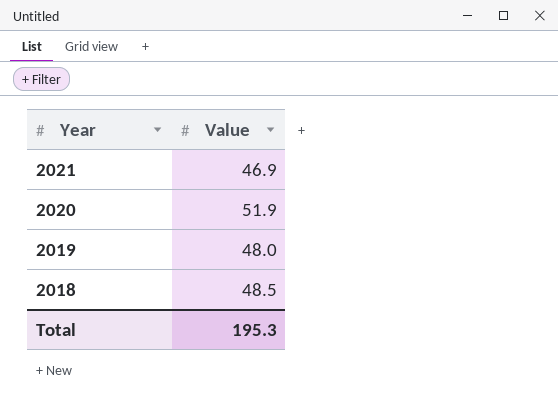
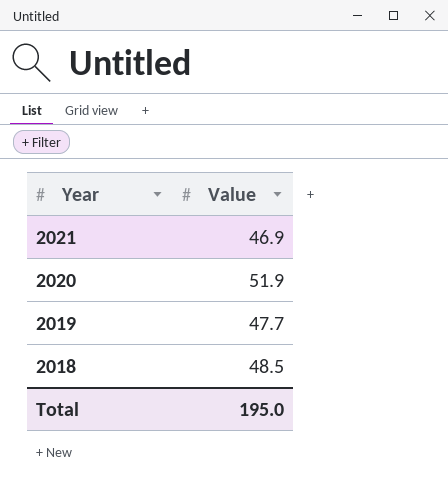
2019 | Value: 48.0 -> 47.7
Total | Value: 195.3 -> 195.0

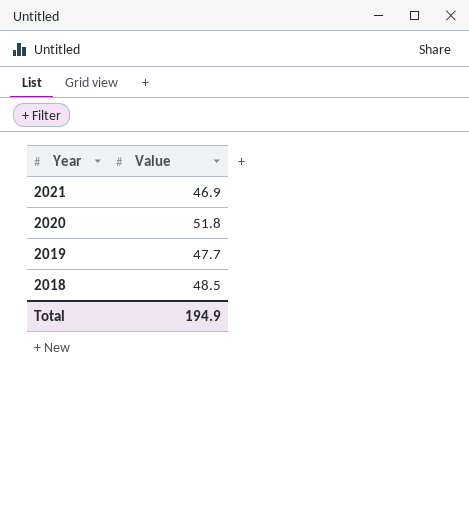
2020 | Value: 51.9 -> 51.8
Total | Value: 195.0 -> 194.9

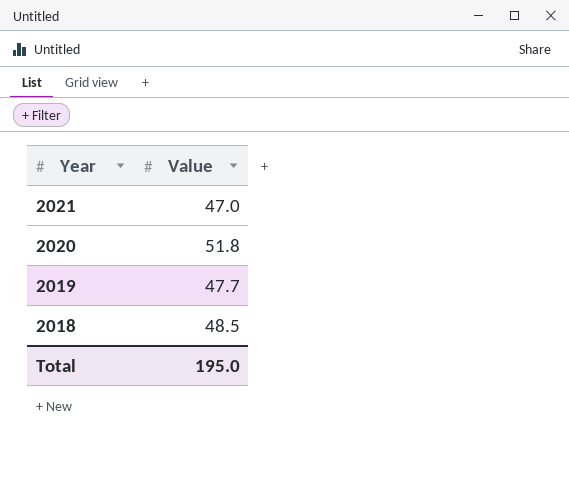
2021 | Value: 46.9 -> 47.0
Total | Value: 194.9 -> 195.0

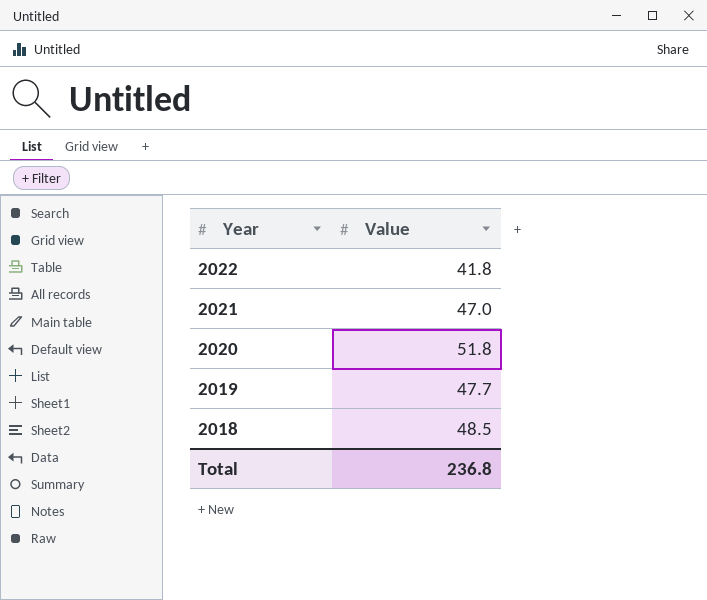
row 2022: none -> 41.8
Total | Value: 195.0 -> 236.8

